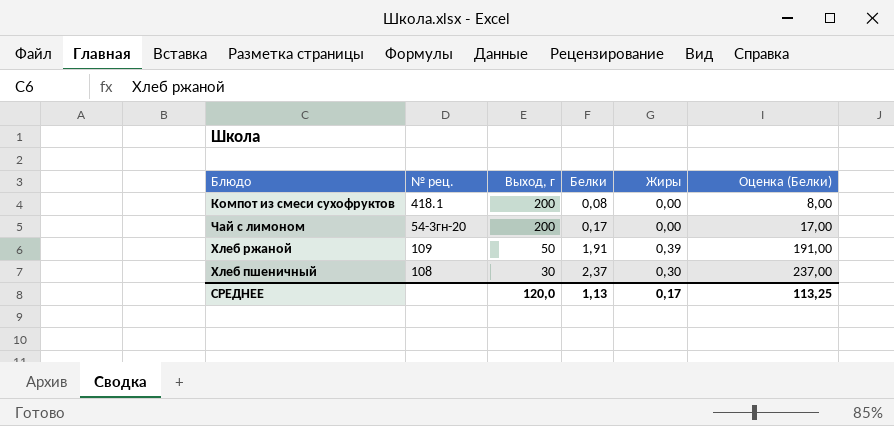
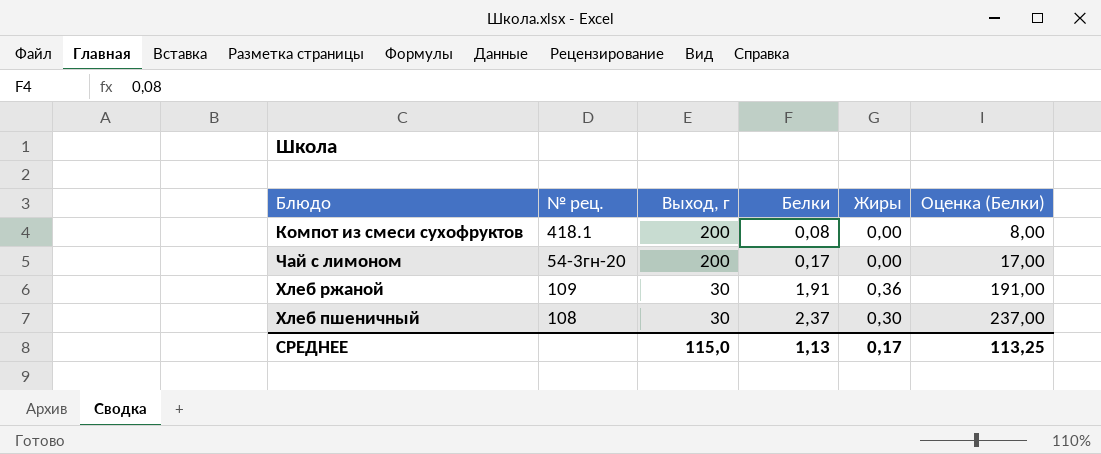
Хлеб ржаной | Выход, г: 50 -> 30
Хлеб ржаной | Жиры: 0,39 -> 0,36
СРЕДНЕЕ | Выход, г: 120,0 -> 115,0

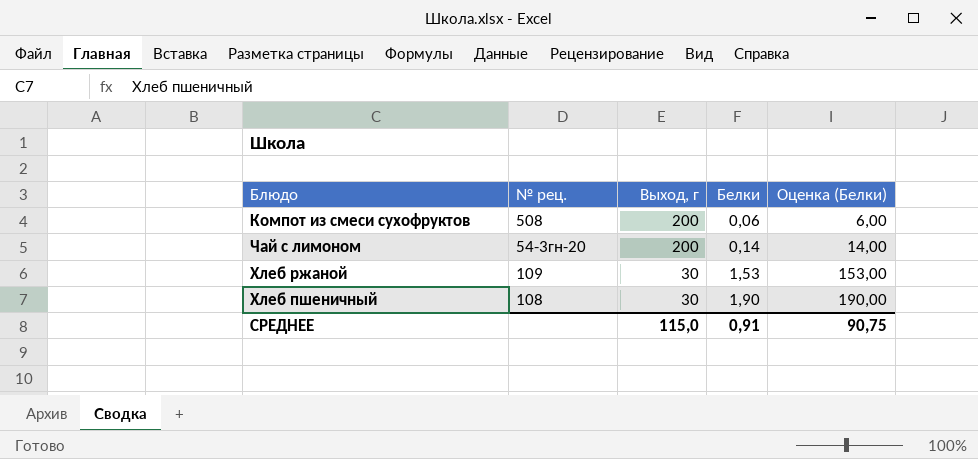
column Жиры | position: 5 -> none
Компот из смеси сухофруктов | № рец.: 418.1 -> 508
Компот из смеси сухофруктов | Белки: 0,08 -> 0,06
Компот из смеси сухофруктов | Оценка (Белки): 8,00 -> 6,00
Чай с лимоном | Белки: 0,17 -> 0,14
Чай с лимоном | Оценка (Белки): 17,00 -> 14,00
Хлеб ржаной | Белки: 1,91 -> 1,53
Хлеб ржаной | Оценка (Белки): 191,00 -> 153,00
Хлеб пшеничный | Белки: 2,37 -> 1,90
Хлеб пшеничный | Оценка (Белки): 237,00 -> 190,00
СРЕДНЕЕ | Белки: 1,13 -> 0,91
СРЕДНЕЕ | Оценка (Белки): 113,25 -> 90,75

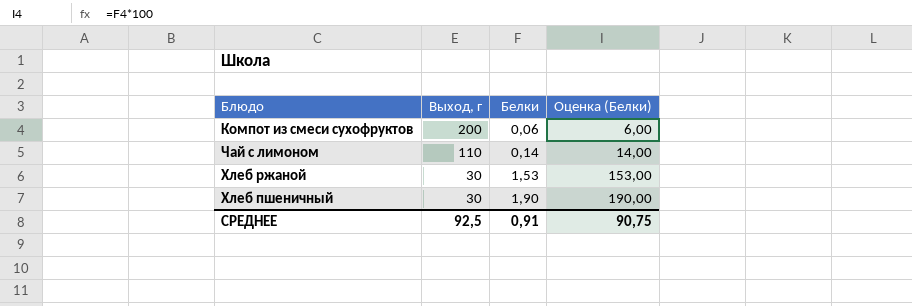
column № рец. | position: 2 -> none
Чай с лимоном | Выход, г: 200 -> 110
СРЕДНЕЕ | Выход, г: 115,0 -> 92,5

